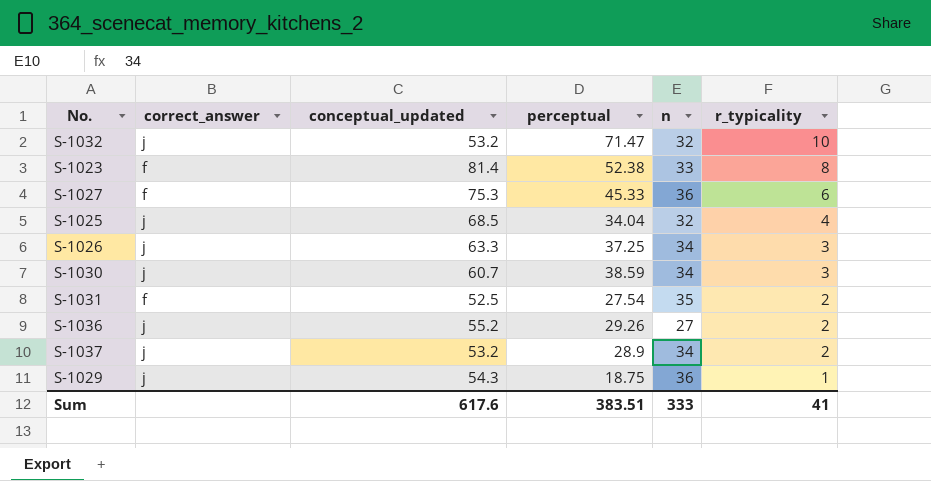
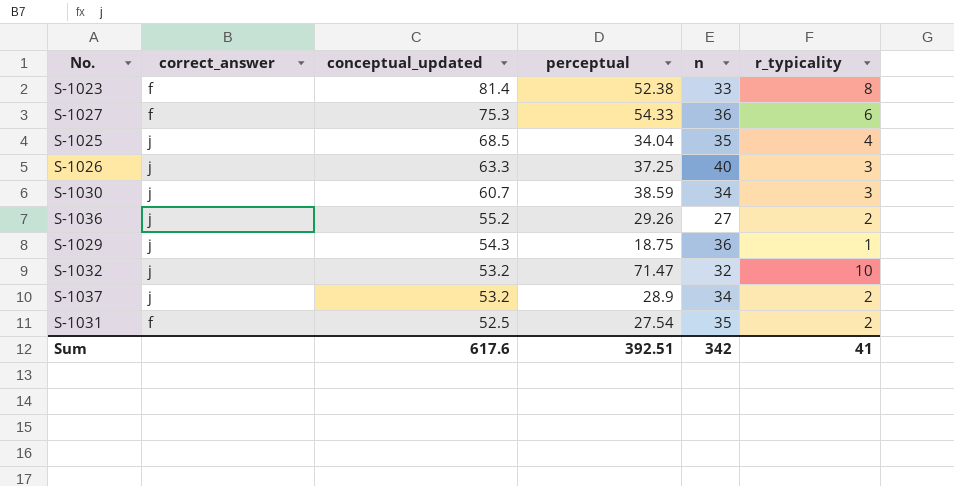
row order: r_typicality descending -> conceptual_updated descending
S-1027 | perceptual: 45.33 -> 54.33
S-1025 | n: 32 -> 35
S-1026 | n: 34 -> 40
Sum | perceptual: 383.51 -> 392.51
Sum | n: 333 -> 342

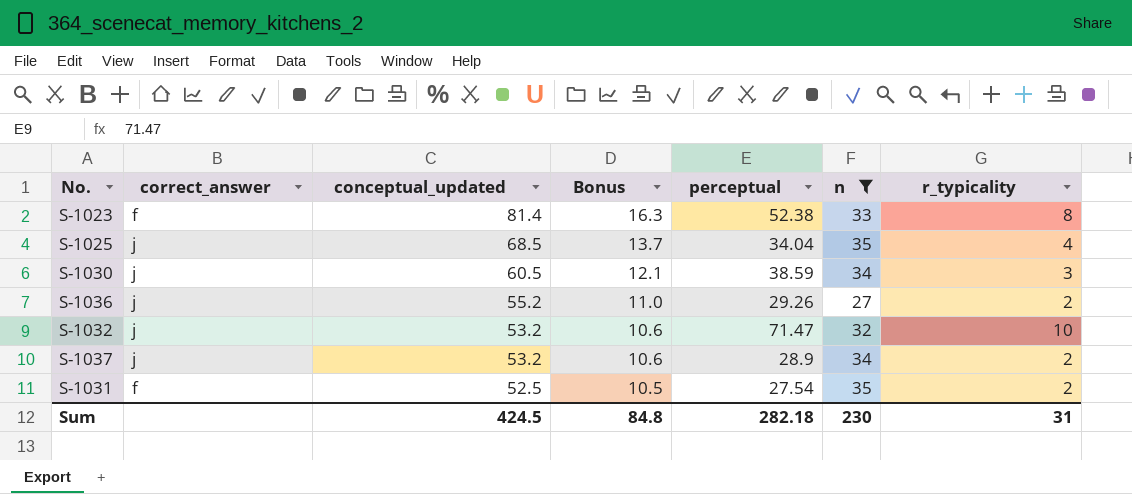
filter: none -> n <= 35
column Bonus | formula: none -> [conceptual_updated] * 0.2
S-1030 | conceptual_updated: 60.7 -> 60.5
Sum | conceptual_updated: 617.6 -> 424.5
Sum | perceptual: 392.51 -> 282.18
Sum | n: 342 -> 230
Sum | r_typicality: 41 -> 31

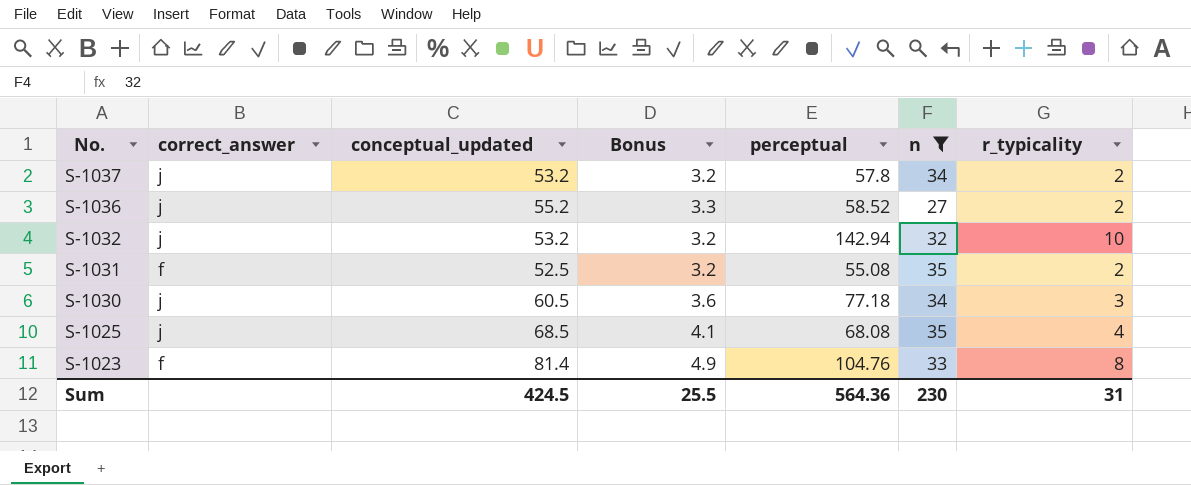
row order: conceptual_updated descending -> No. descending
column Bonus | formula: [conceptual_updated] * 0.2 -> [conceptual_updated] * 0.06
S-1037 | perceptual: 28.9 -> 57.8
S-1036 | perceptual: 29.26 -> 58.52
S-1032 | perceptual: 71.47 -> 142.94
S-1031 | perceptual: 27.54 -> 55.08
S-1030 | perceptual: 38.59 -> 77.18
S-1025 | perceptual: 34.04 -> 68.08
S-1023 | perceptual: 52.38 -> 104.76
Sum | Bonus: 84.8 -> 25.5
Sum | perceptual: 282.18 -> 564.36

